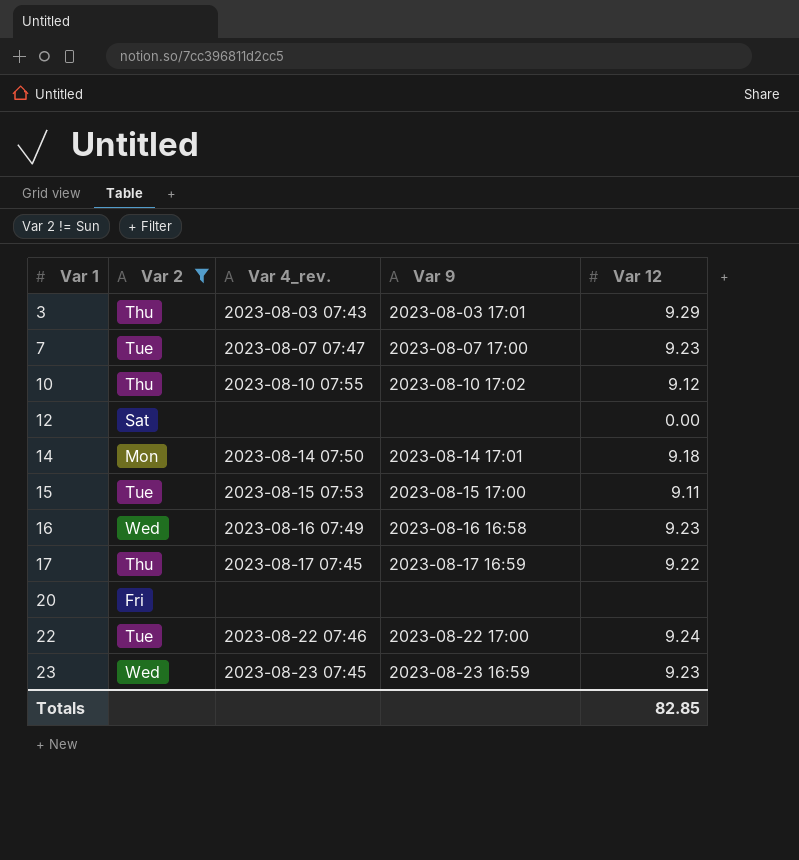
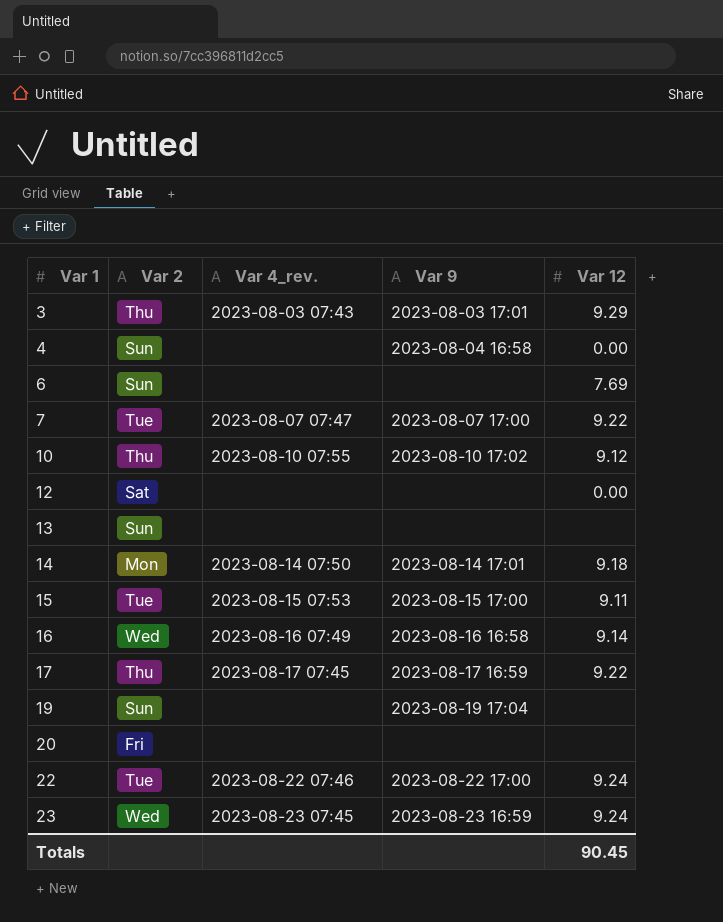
filter: Var 2 != Sun -> none
7 | Var 12: 9.23 -> 9.22
16 | Var 12: 9.23 -> 9.14
23 | Var 12: 9.23 -> 9.24
Totals | Var 12: 82.85 -> 90.45

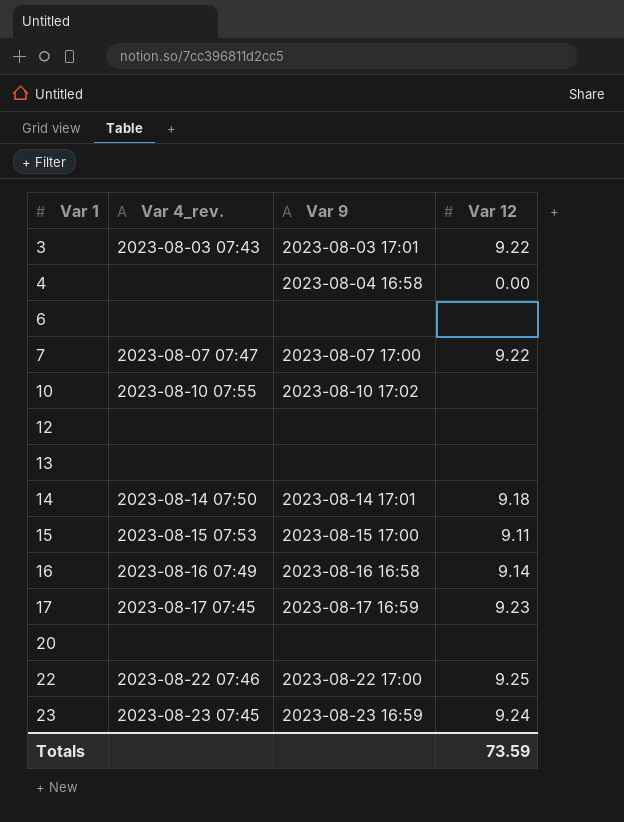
column Var 2 | position: 2 -> none
row 19: Sun | none | 2023-08-19 17:04 | none -> none
3 | Var 12: 9.29 -> 9.22
6 | Var 12: 7.69 -> none
10 | Var 12: 9.12 -> none
12 | Var 12: 0.00 -> none
17 | Var 12: 9.22 -> 9.23
22 | Var 12: 9.24 -> 9.25
Totals | Var 12: 90.45 -> 73.59

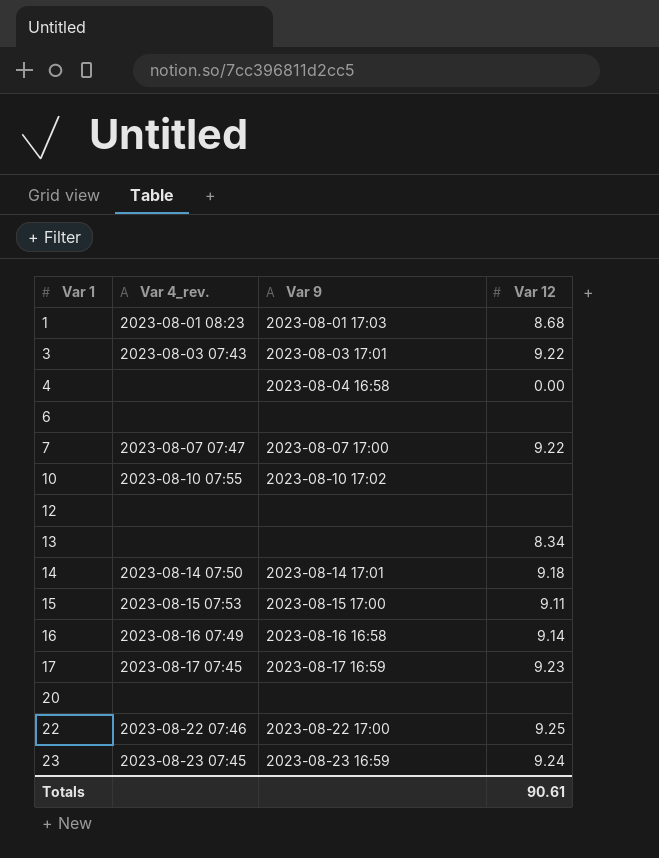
row 1: none -> 2023-08-01 08:23 | 2023-08-01 17:03 | 8.68
13 | Var 12: none -> 8.34
Totals | Var 12: 73.59 -> 90.61

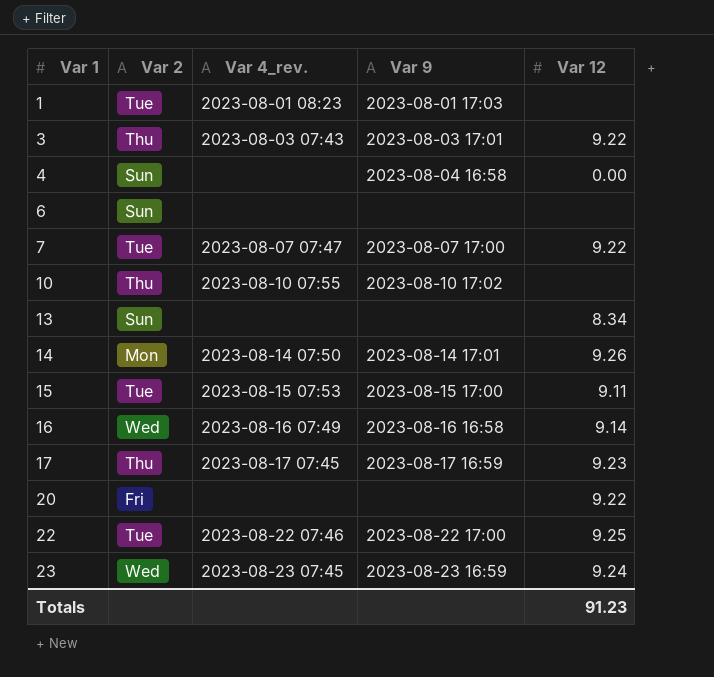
column Var 2 | position: none -> 2
row 12: none | none | none -> none
1 | Var 12: 8.68 -> none
14 | Var 12: 9.18 -> 9.26
20 | Var 12: none -> 9.22
Totals | Var 12: 90.61 -> 91.23

